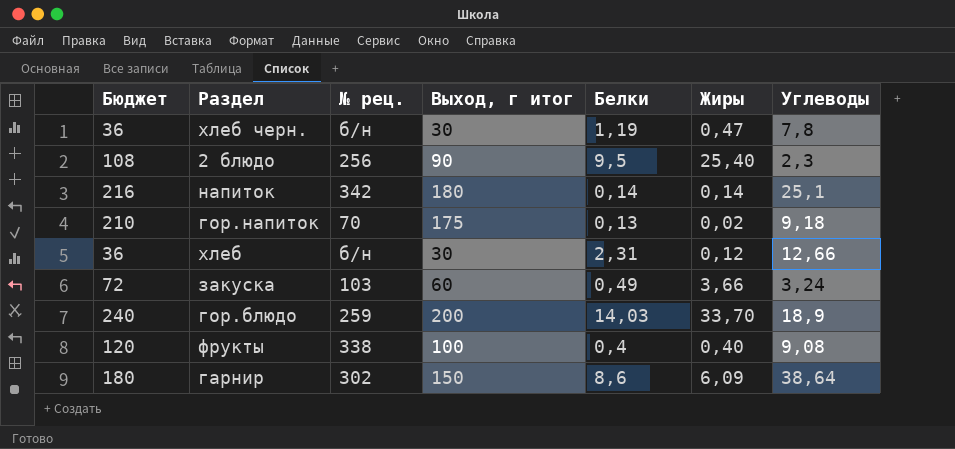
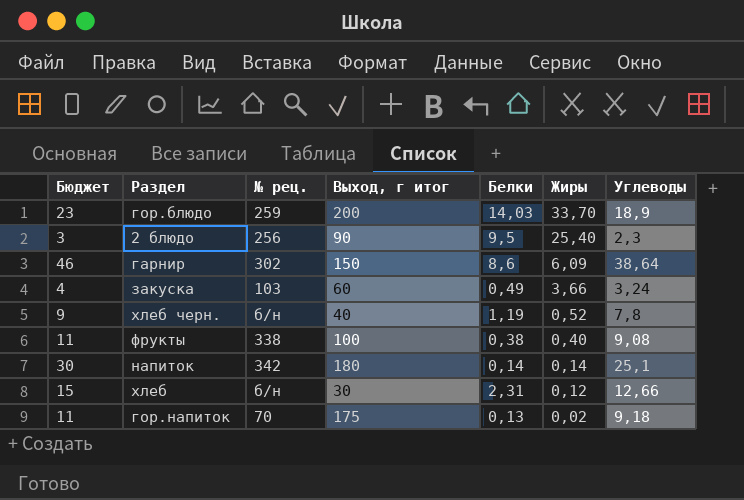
row order: none -> Жиры descending
column Бюджет | formula: [Выход, г итог] * 1,2 -> [Углеводы] * 1,2
хлеб черн. | Выход, г итог: 30 -> 40
хлеб черн. | Жиры: 0,47 -> 0,52
фрукты | Белки: 0,4 -> 0,38

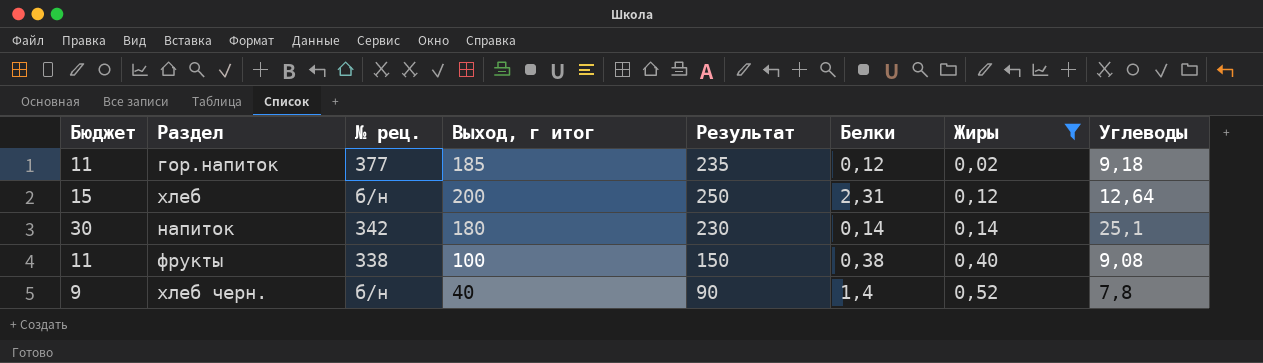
filter: none -> Жиры <= 0,52
row order: Жиры descending -> Жиры ascending
column Результат | formula: none -> [Выход, г итог] + 50
гор.напиток | № рец.: 70 -> 377
гор.напиток | Выход, г итог: 175 -> 185
гор.напиток | Белки: 0,13 -> 0,12
хлеб | Выход, г итог: 30 -> 200
хлеб | Углеводы: 12,66 -> 12,64
хлеб черн. | Белки: 1,19 -> 1,4

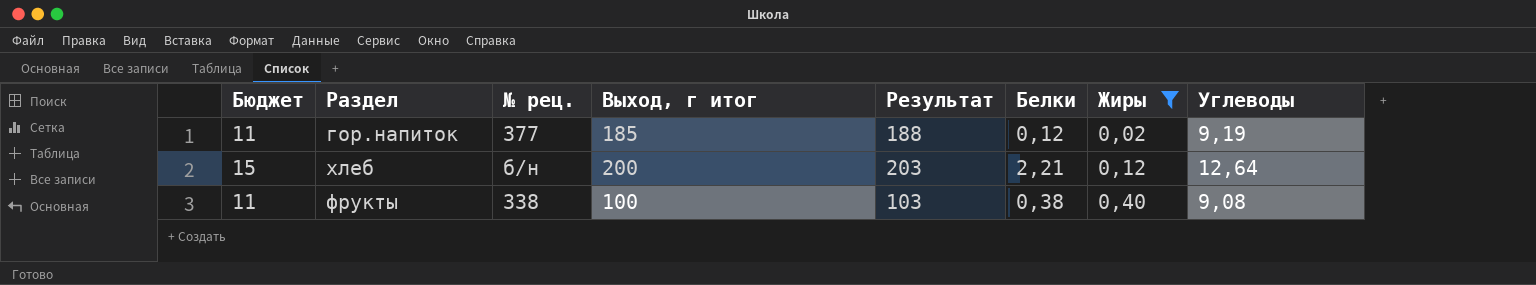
column Результат | formula: [Выход, г итог] + 50 -> [Выход, г итог] + 3
row напиток: 30 | 342 | 180 | 230 | 0,14 | 0,14 | 25,1 -> none
row хлеб черн.: 9 | б/н | 40 | 90 | 1,4 | 0,52 | 7,8 -> none
гор.напиток | Углеводы: 9,18 -> 9,19
хлеб | Белки: 2,31 -> 2,21

